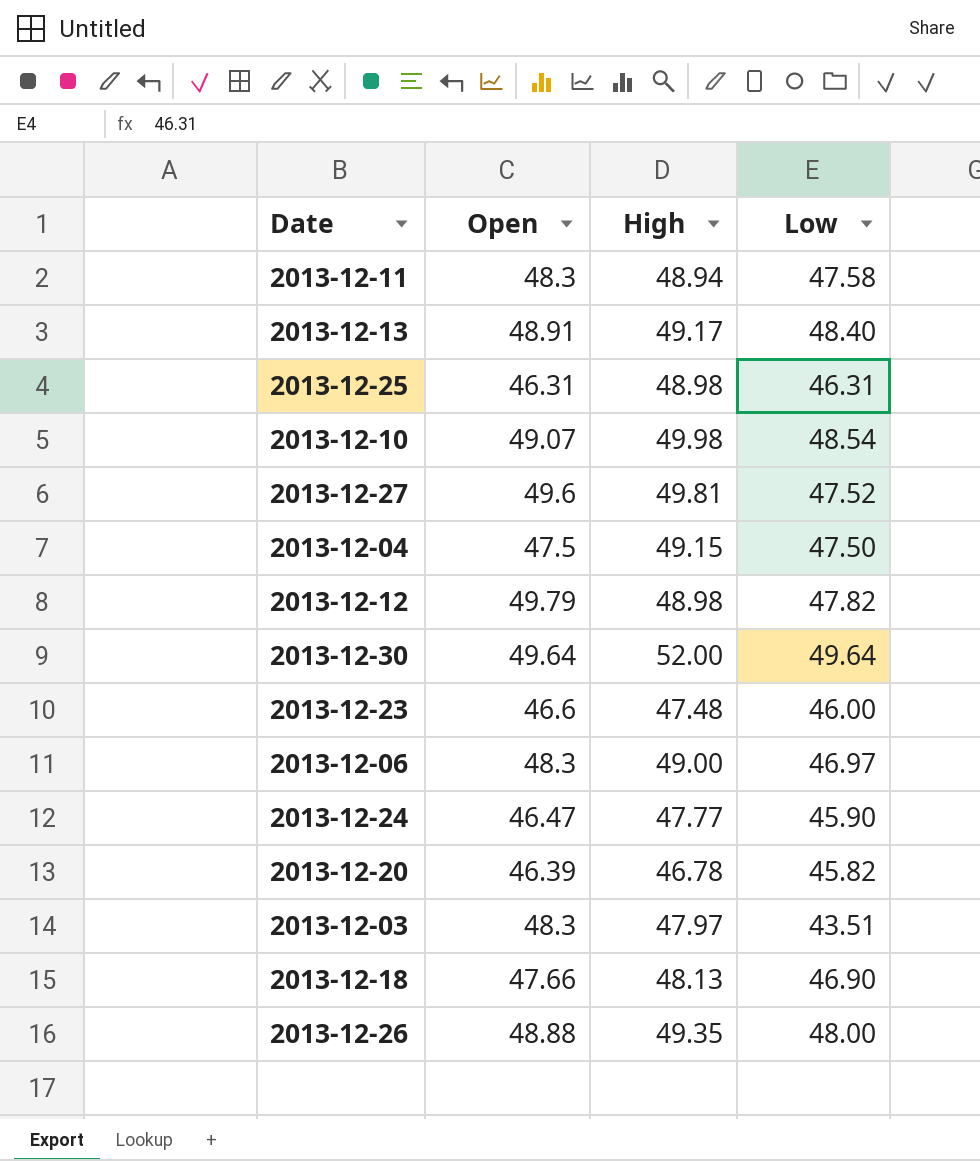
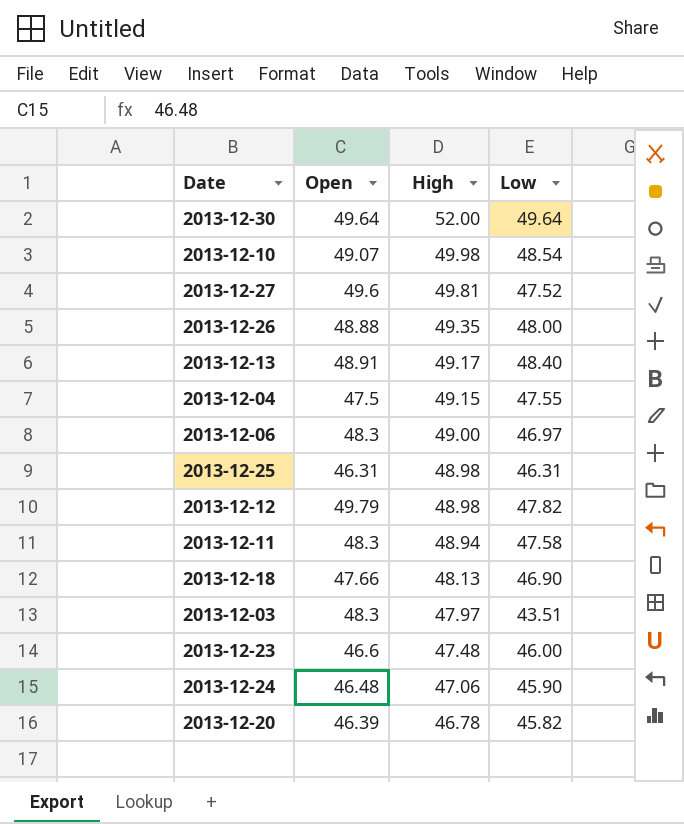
row order: none -> High descending
2013-12-04 | Low: 47.50 -> 47.55
2013-12-24 | Open: 46.47 -> 46.48
2013-12-24 | High: 47.77 -> 47.06

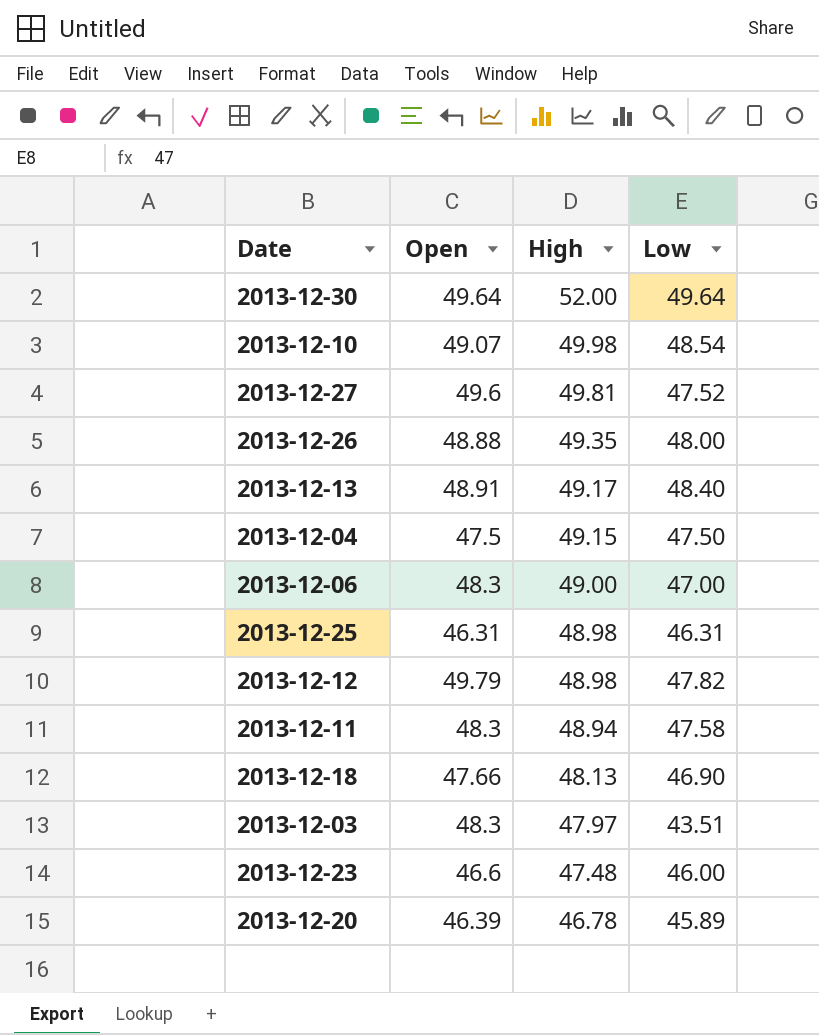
row 2013-12-24: 46.48 | 47.06 | 45.90 -> none
2013-12-04 | Low: 47.55 -> 47.50
2013-12-06 | Low: 46.97 -> 47.00
2013-12-20 | Low: 45.82 -> 45.89

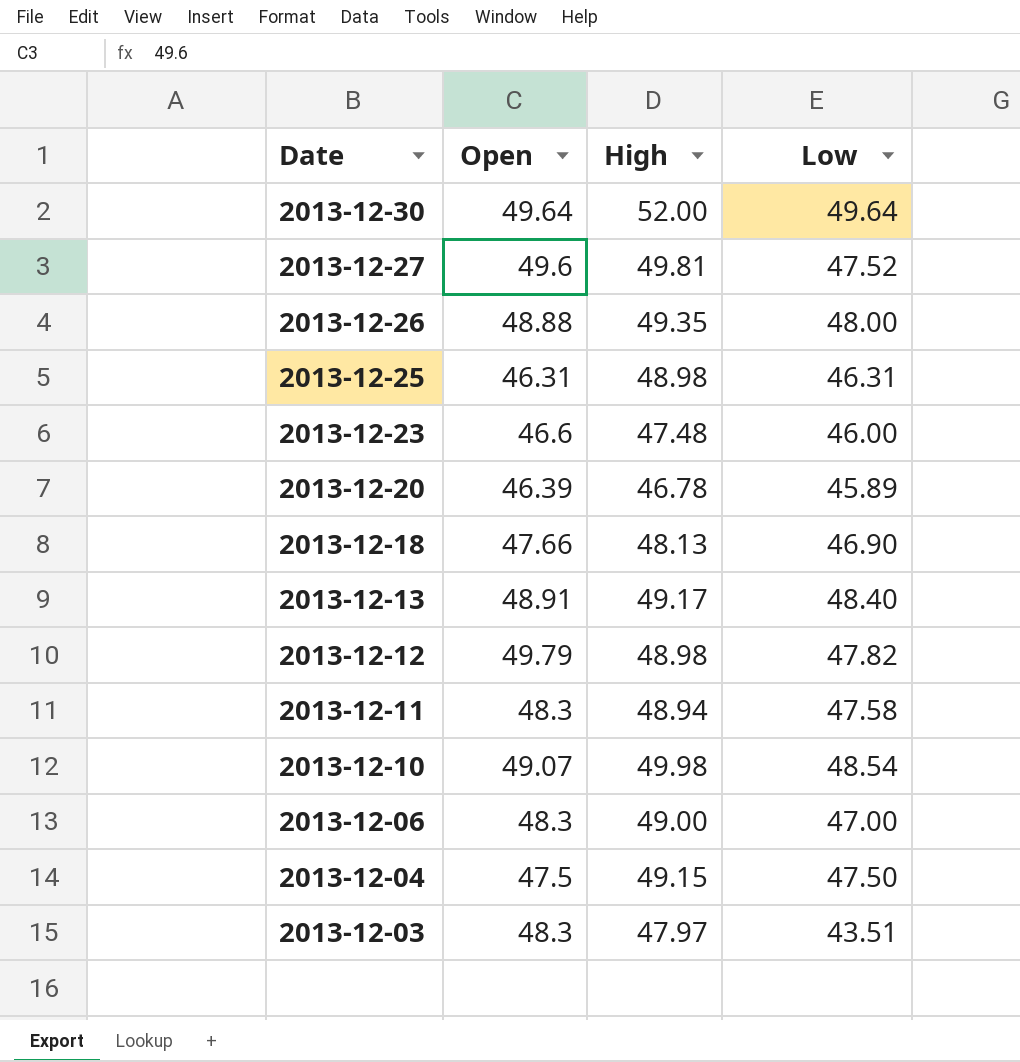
row order: High descending -> Date descending

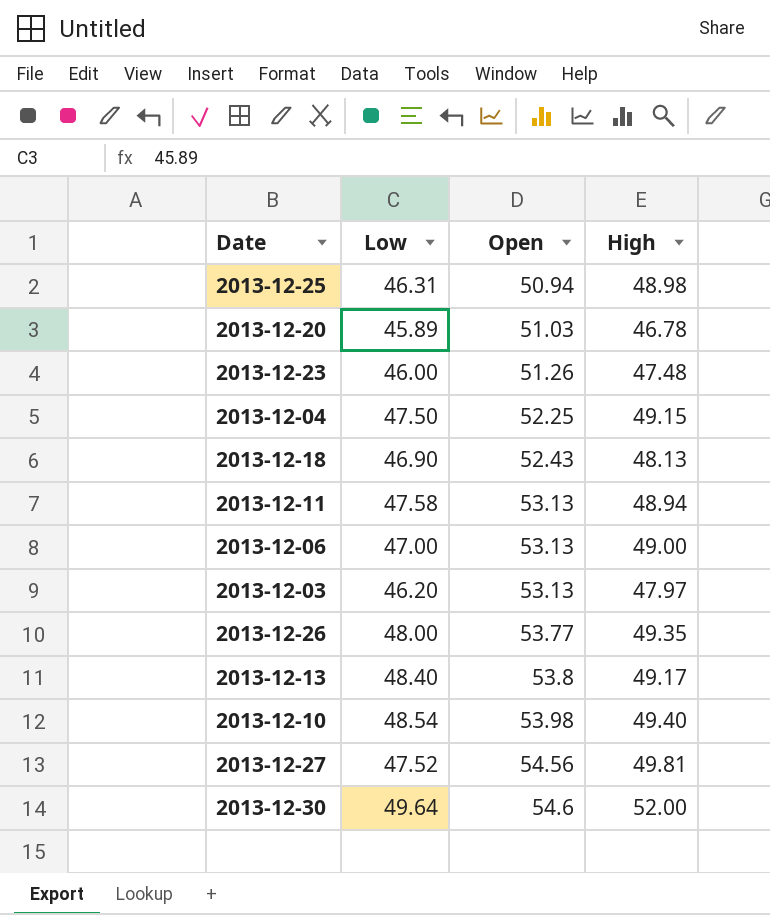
row order: Date descending -> Open ascending
column Low | position: 4 -> 2
row 2013-12-12: 49.79 | 48.98 | 47.82 -> none
2013-12-25 | Open: 46.31 -> 50.94
2013-12-20 | Open: 46.39 -> 51.03
2013-12-23 | Open: 46.6 -> 51.26
2013-12-04 | Open: 47.5 -> 52.25
2013-12-18 | Open: 47.66 -> 52.43
2013-12-11 | Open: 48.3 -> 53.13
2013-12-06 | Open: 48.3 -> 53.13
2013-12-03 | Low: 43.51 -> 46.20
2013-12-03 | Open: 48.3 -> 53.13
2013-12-26 | Open: 48.88 -> 53.77
2013-12-13 | Open: 48.91 -> 53.8
2013-12-10 | Open: 49.07 -> 53.98
2013-12-10 | High: 49.98 -> 49.40
2013-12-27 | Open: 49.6 -> 54.56
2013-12-30 | Open: 49.64 -> 54.6

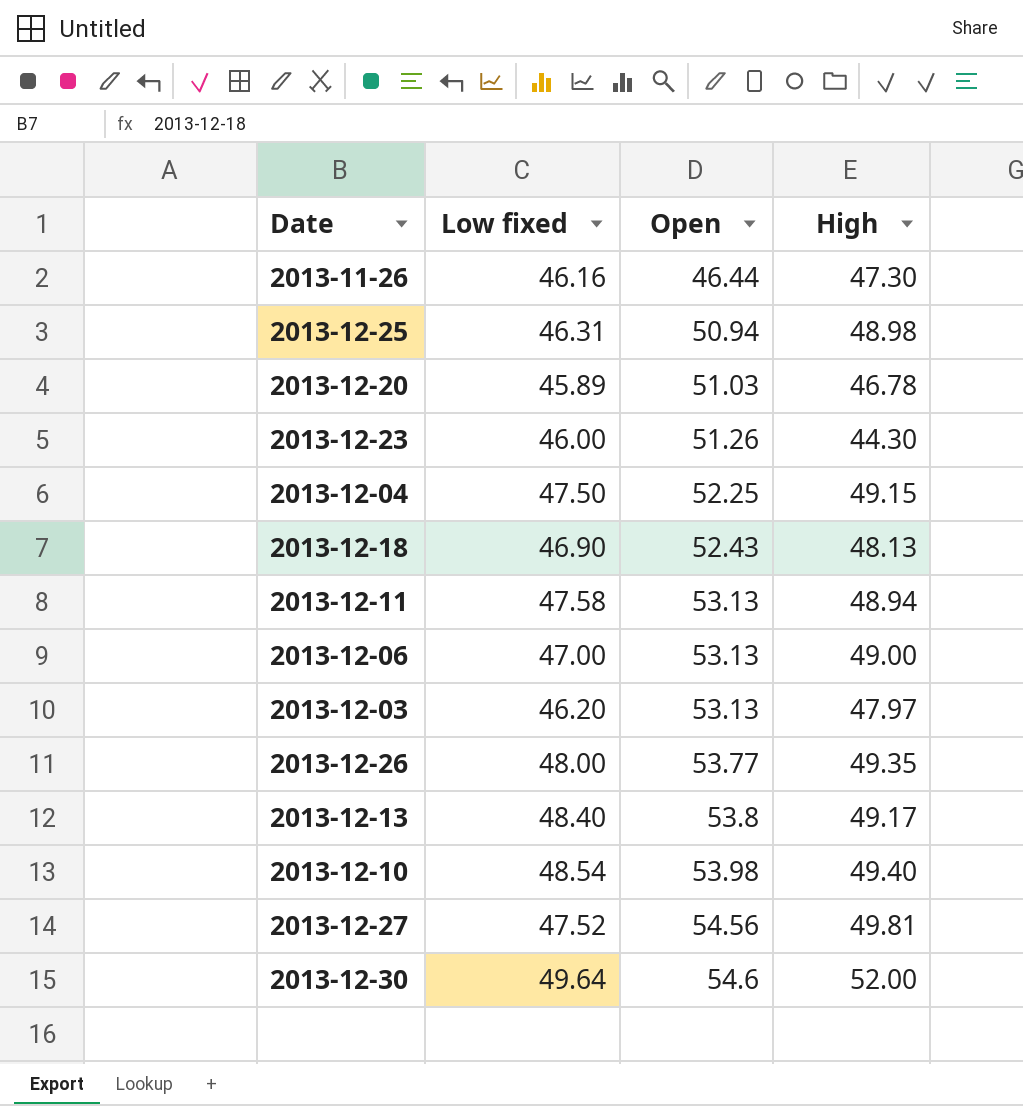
column name: Low -> Low fixed
row 2013-11-26: none -> 46.16 | 46.44 | 47.30
2013-12-23 | High: 47.48 -> 44.30

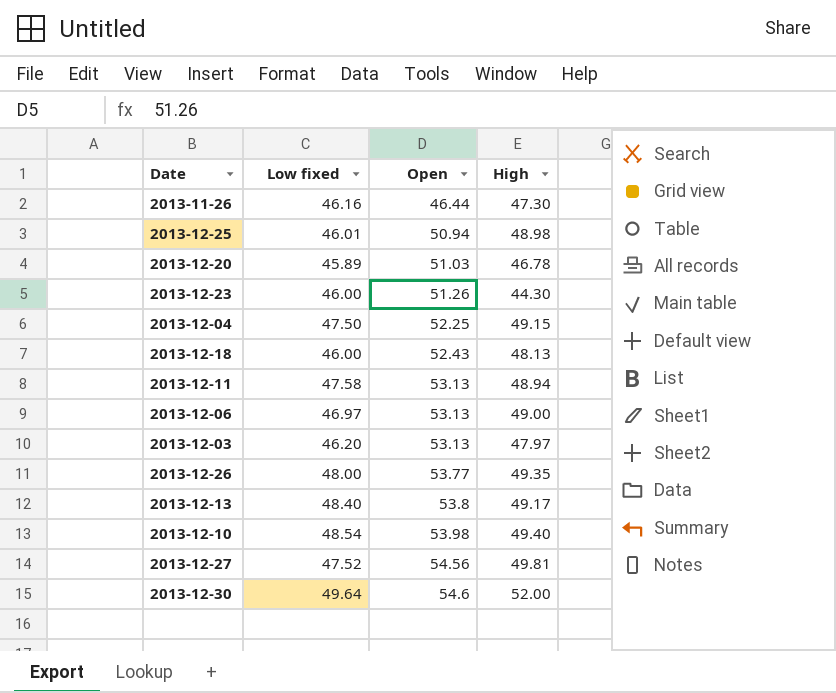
2013-12-25 | Low fixed: 46.31 -> 46.01
2013-12-18 | Low fixed: 46.90 -> 46.00
2013-12-06 | Low fixed: 47.00 -> 46.97

